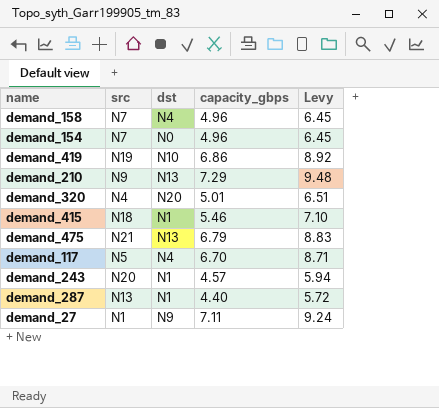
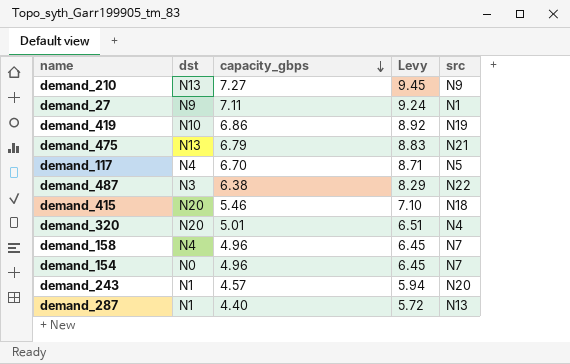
row order: none -> capacity_gbps descending
column src | position: 2 -> 5
demand_210 | capacity_gbps: 7.29 -> 7.27
demand_210 | Levy: 9.48 -> 9.45
row demand_487: none -> N3 | 6.38 | 8.29 | N22
demand_415 | dst: N1 -> N20

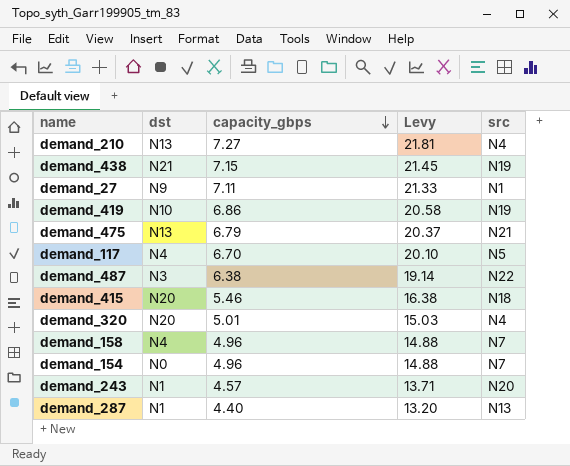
column Levy | formula: [capacity_gbps] * 1.3 -> [capacity_gbps] * 3
demand_210 | src: N9 -> N4
row demand_438: none -> N21 | 7.15 | 21.45 | N19

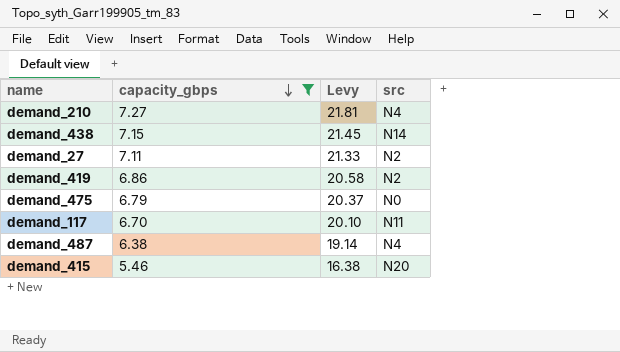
filter: none -> capacity_gbps >= 5.46
column dst | position: 2 -> none
demand_438 | src: N19 -> N14
demand_27 | src: N1 -> N2
demand_419 | src: N19 -> N2
demand_475 | src: N21 -> N0
demand_117 | src: N5 -> N11
demand_487 | src: N22 -> N4
demand_415 | src: N18 -> N20

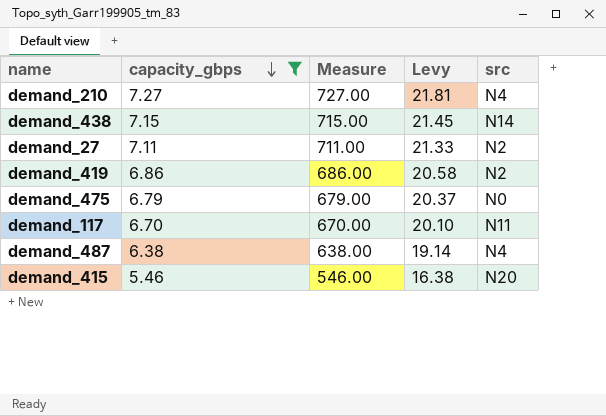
column Measure | formula: none -> [capacity_gbps] * 100

